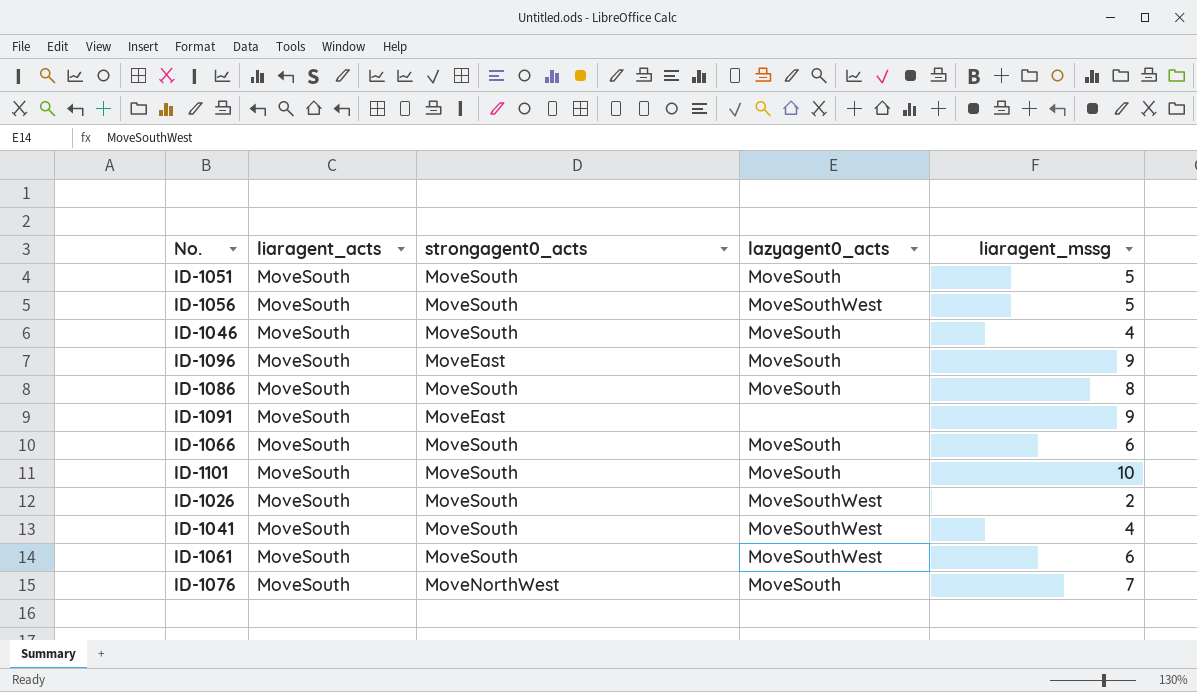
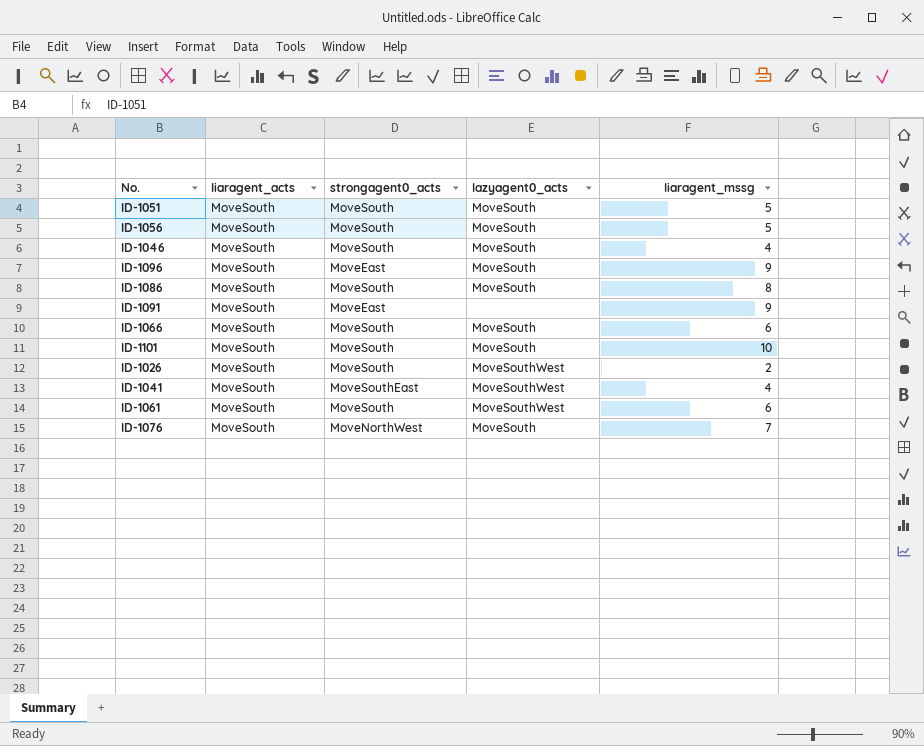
ID-1056 | lazyagent0_acts: MoveSouthWest -> MoveSouth
ID-1041 | strongagent0_acts: MoveSouth -> MoveSouthEast

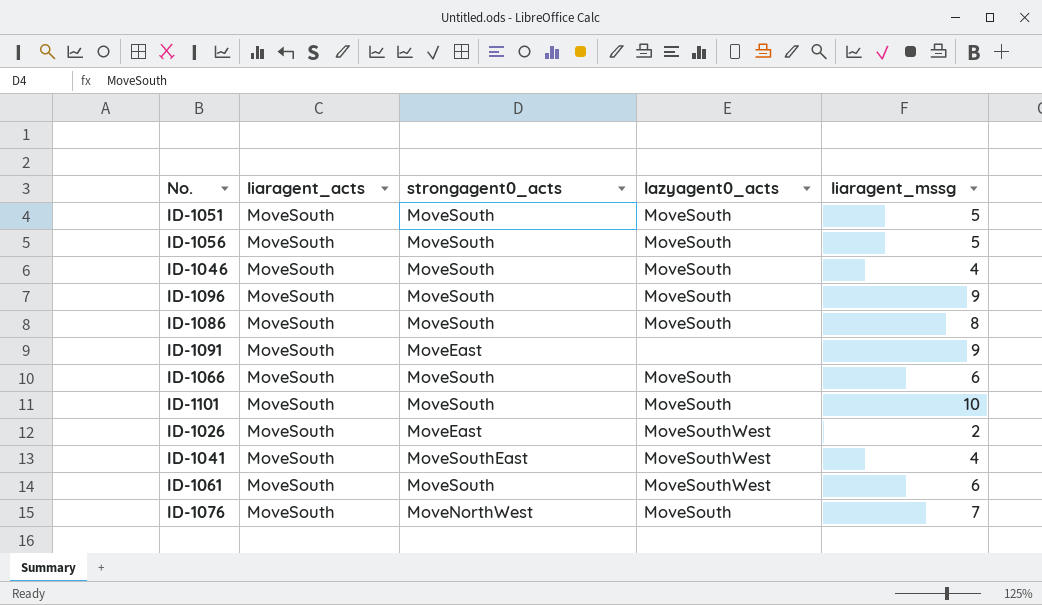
ID-1096 | strongagent0_acts: MoveEast -> MoveSouth
ID-1026 | strongagent0_acts: MoveSouth -> MoveEast

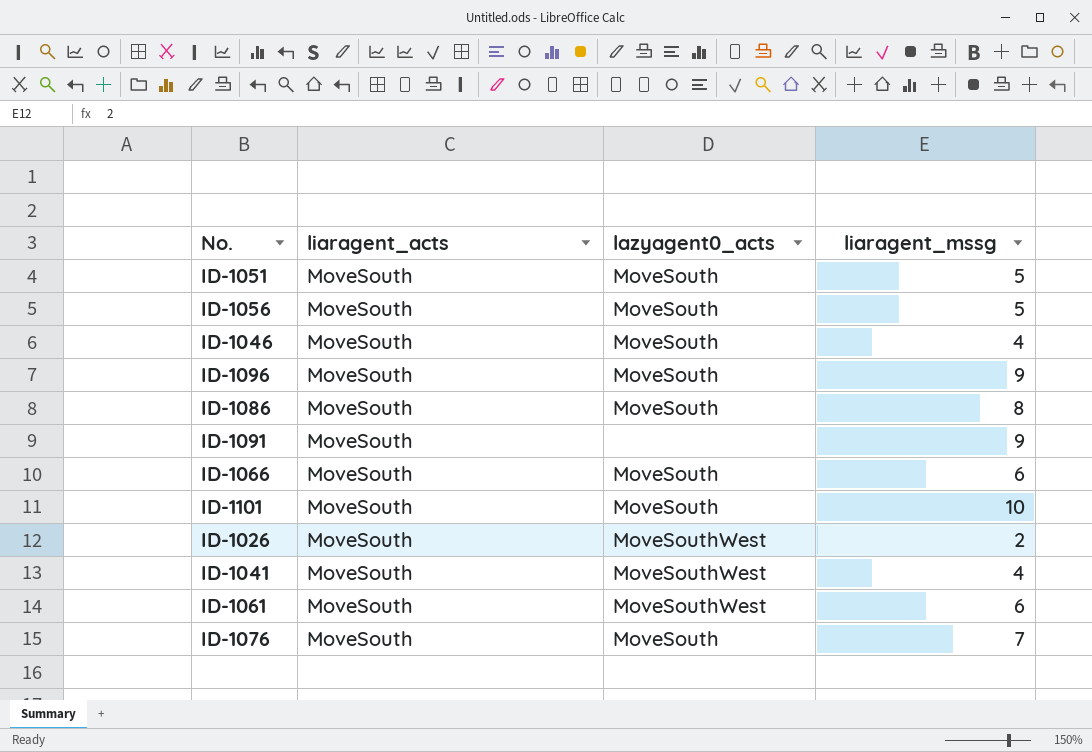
column strongagent0_acts | position: 3 -> none

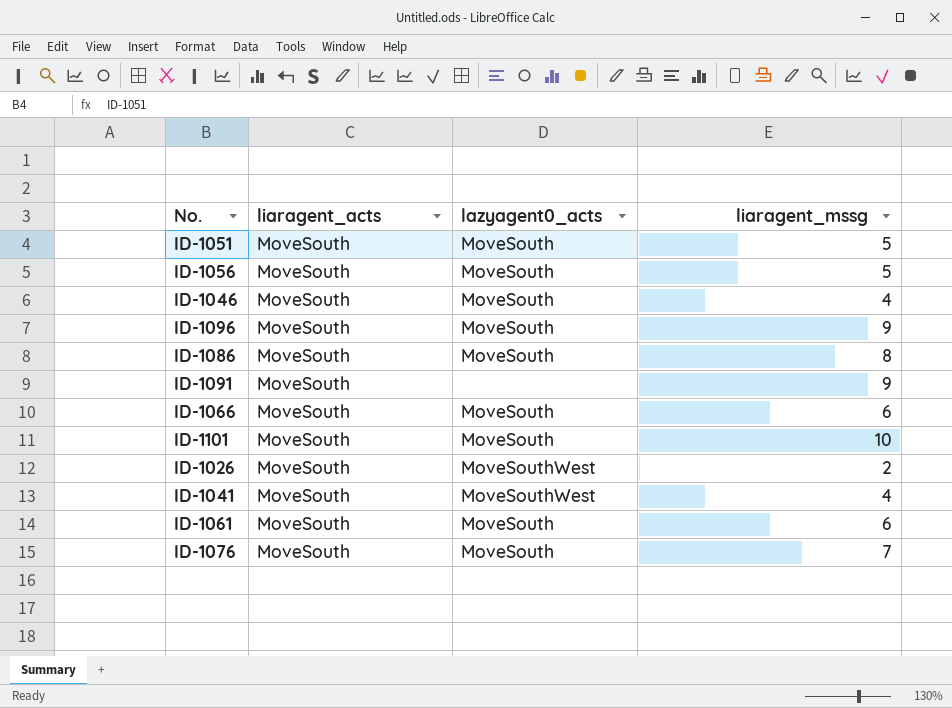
ID-1061 | lazyagent0_acts: MoveSouthWest -> MoveSouth

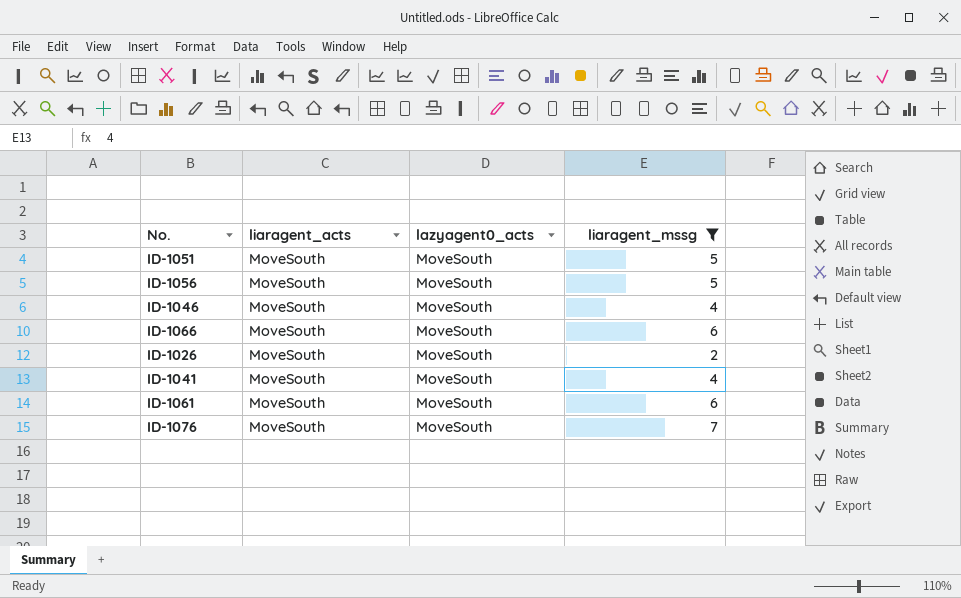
filter: none -> liaragent_mssg <= 7
ID-1026 | lazyagent0_acts: MoveSouthWest -> MoveSouth
ID-1041 | lazyagent0_acts: MoveSouthWest -> MoveSouth

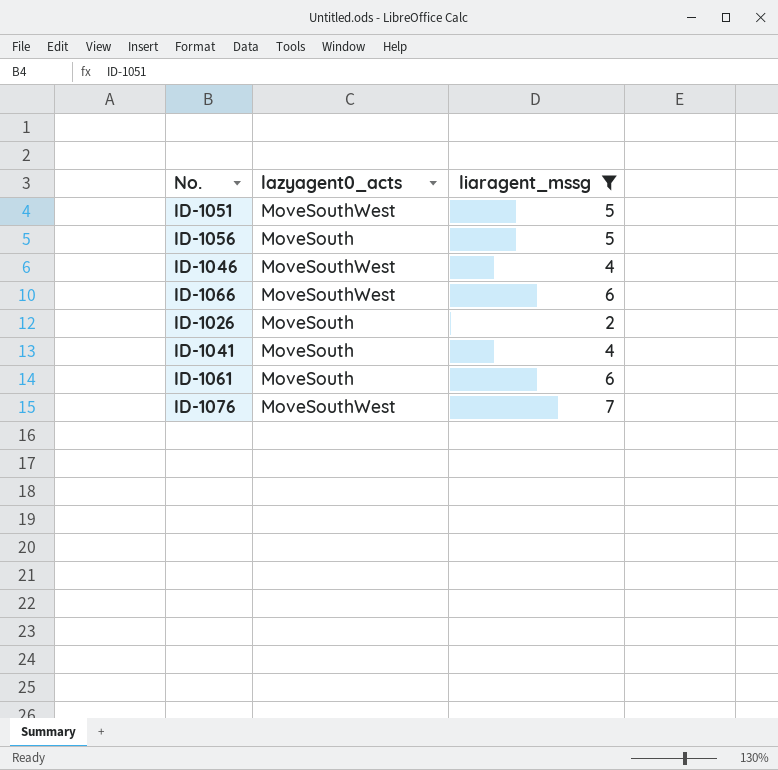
column liaragent_acts | position: 2 -> none
ID-1051 | lazyagent0_acts: MoveSouth -> MoveSouthWest
ID-1046 | lazyagent0_acts: MoveSouth -> MoveSouthWest
ID-1066 | lazyagent0_acts: MoveSouth -> MoveSouthWest
ID-1076 | lazyagent0_acts: MoveSouth -> MoveSouthWest

